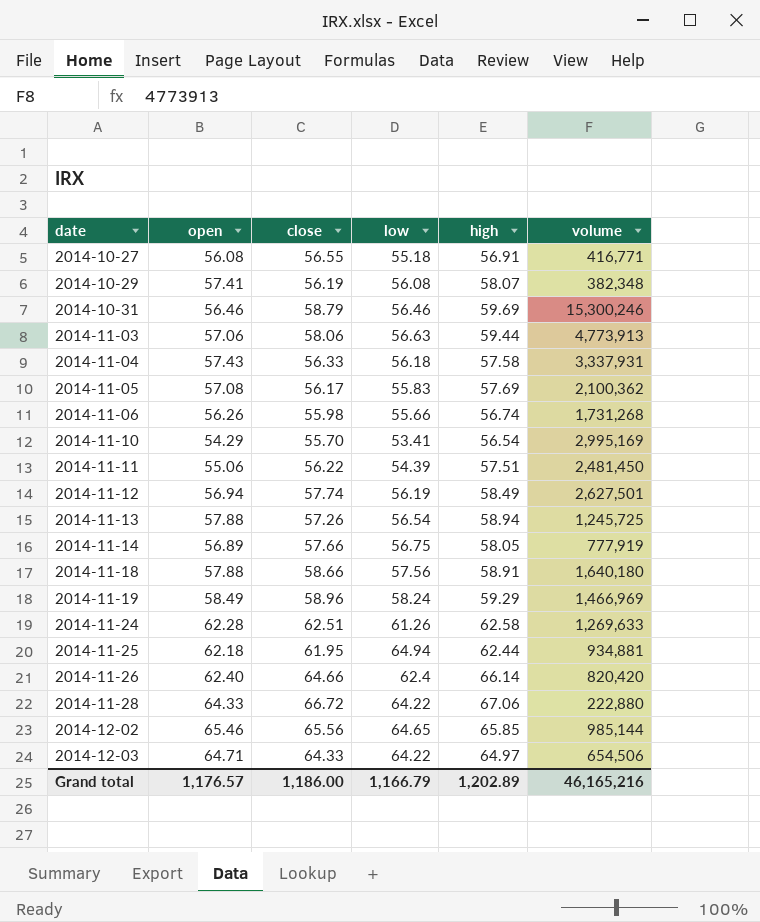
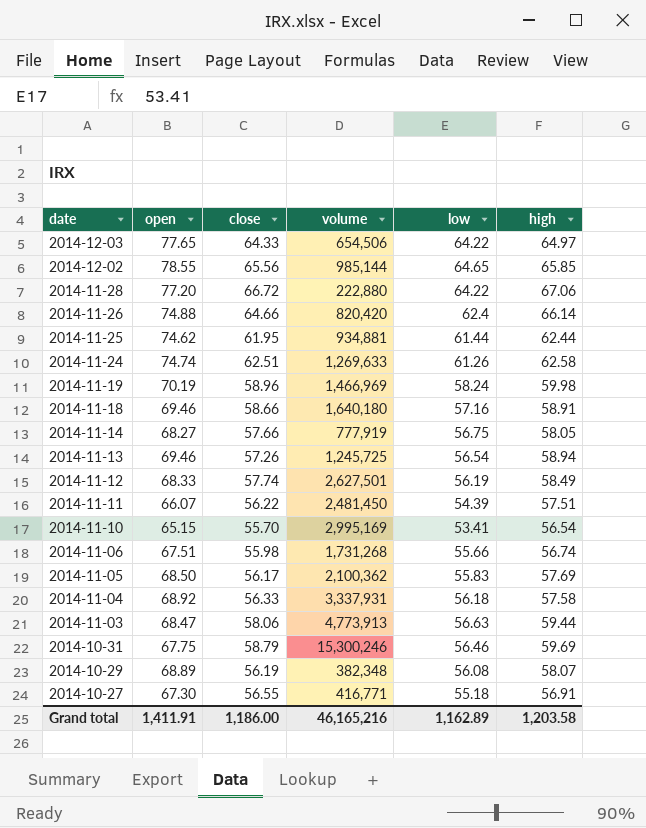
row order: date ascending -> date descending
column volume | position: 6 -> 4
2014-12-03 | open: 64.71 -> 77.65
2014-12-02 | open: 65.46 -> 78.55
2014-11-28 | open: 64.33 -> 77.20
2014-11-26 | open: 62.40 -> 74.88
2014-11-25 | open: 62.18 -> 74.62
2014-11-25 | low: 64.94 -> 61.44
2014-11-24 | open: 62.28 -> 74.74
2014-11-19 | open: 58.49 -> 70.19
2014-11-19 | high: 59.29 -> 59.98
2014-11-18 | open: 57.88 -> 69.46
2014-11-18 | low: 57.56 -> 57.16
2014-11-14 | open: 56.89 -> 68.27
2014-11-13 | open: 57.88 -> 69.46
2014-11-12 | open: 56.94 -> 68.33
2014-11-11 | open: 55.06 -> 66.07
2014-11-10 | open: 54.29 -> 65.15
2014-11-06 | open: 56.26 -> 67.51
2014-11-05 | open: 57.08 -> 68.50
2014-11-04 | open: 57.43 -> 68.92
2014-11-03 | open: 57.06 -> 68.47
2014-10-31 | open: 56.46 -> 67.75
2014-10-29 | open: 57.41 -> 68.89
2014-10-27 | open: 56.08 -> 67.30
Grand total | open: 1,176.57 -> 1,411.91
Grand total | low: 1,166.79 -> 1,162.89
Grand total | high: 1,202.89 -> 1,203.58

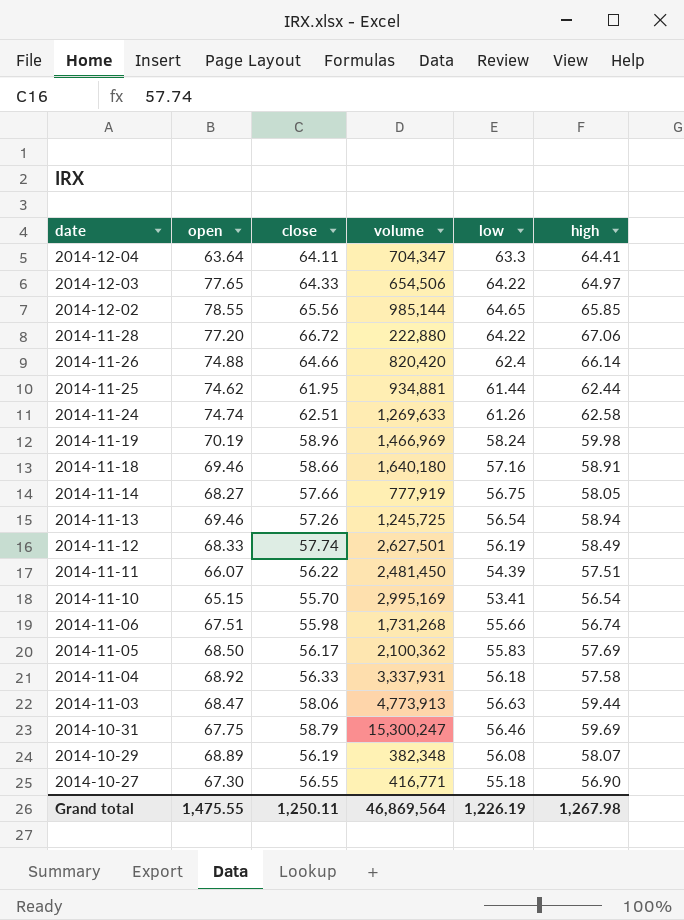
row 2014-12-04: none -> 63.64 | 64.11 | 704,347 | 63.3 | 64.41
2014-10-31 | volume: 15,300,246 -> 15,300,247
2014-10-27 | high: 56.91 -> 56.90
Grand total | open: 1,411.91 -> 1,475.55
Grand total | close: 1,186.00 -> 1,250.11
Grand total | volume: 46,165,216 -> 46,869,564
Grand total | low: 1,162.89 -> 1,226.19
Grand total | high: 1,203.58 -> 1,267.98

